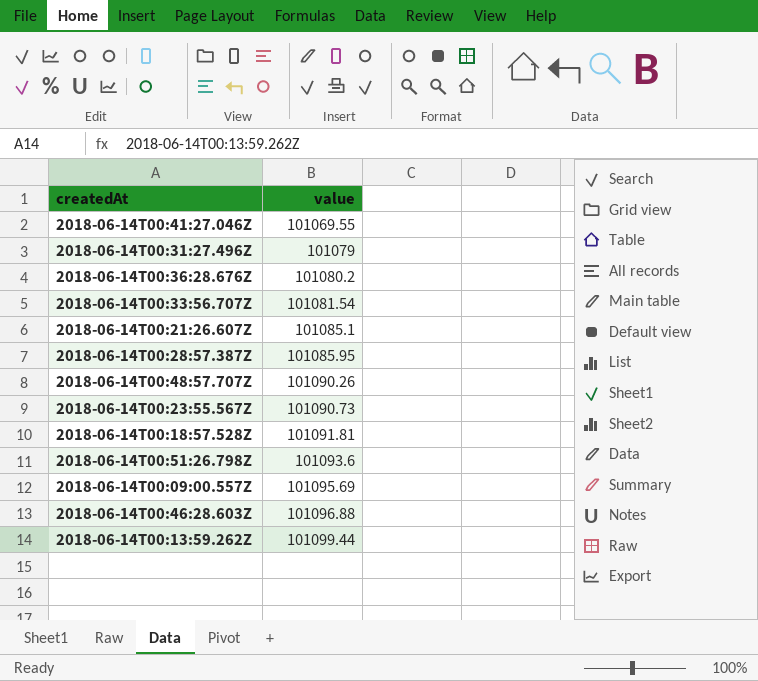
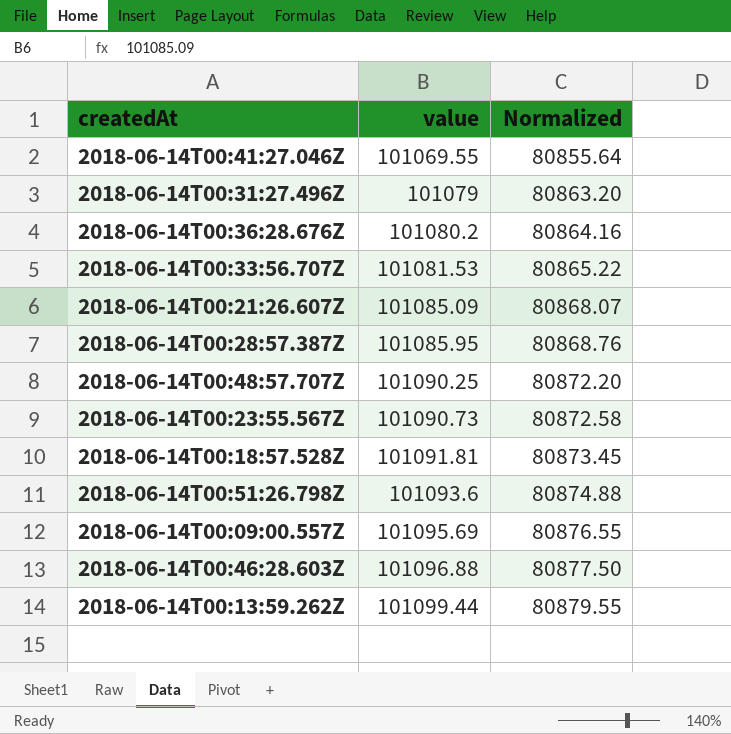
column Normalized | formula: none -> [value] * 0.8
2018-06-14T00:33:56.707Z | value: 101081.54 -> 101081.53
2018-06-14T00:21:26.607Z | value: 101085.1 -> 101085.09
2018-06-14T00:48:57.707Z | value: 101090.26 -> 101090.25

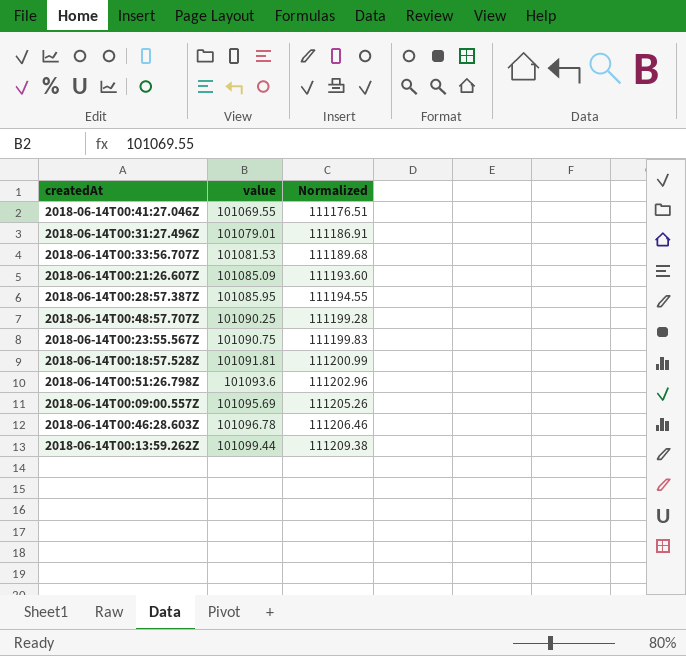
column Normalized | formula: [value] * 0.8 -> [value] * 1.1
row 2018-06-14T00:36:28.676Z: 101080.2 | 80864.16 -> none
2018-06-14T00:31:27.496Z | value: 101079 -> 101079.01
2018-06-14T00:23:55.567Z | value: 101090.73 -> 101090.75
2018-06-14T00:46:28.603Z | value: 101096.88 -> 101096.78

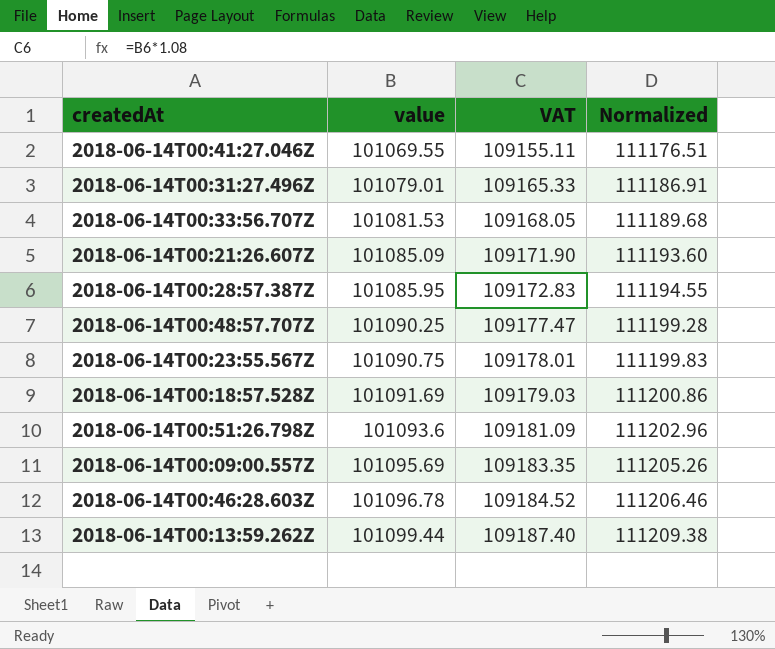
column VAT | formula: none -> [value] * 1.08
2018-06-14T00:18:57.528Z | value: 101091.81 -> 101091.69
2018-06-14T00:18:57.528Z | Normalized: 111200.99 -> 111200.86

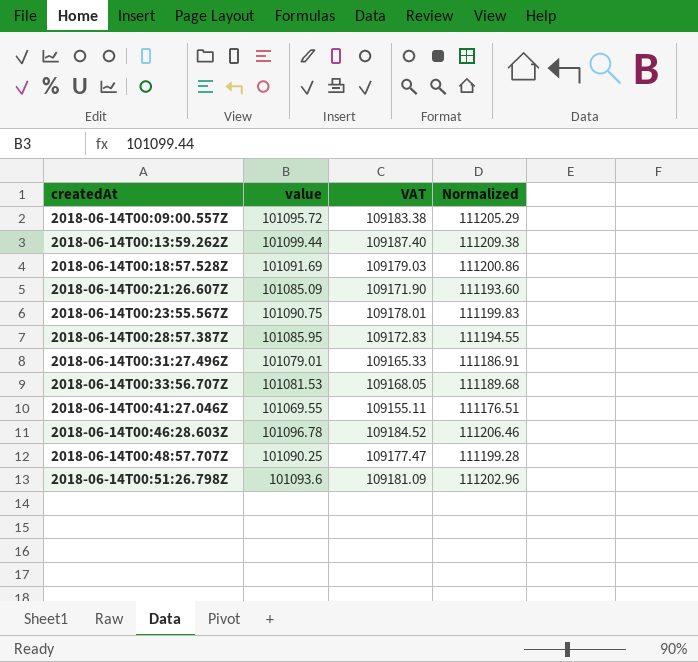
row order: value ascending -> createdAt ascending
2018-06-14T00:09:00.557Z | value: 101095.69 -> 101095.72
2018-06-14T00:09:00.557Z | VAT: 109183.35 -> 109183.38
2018-06-14T00:09:00.557Z | Normalized: 111205.26 -> 111205.29

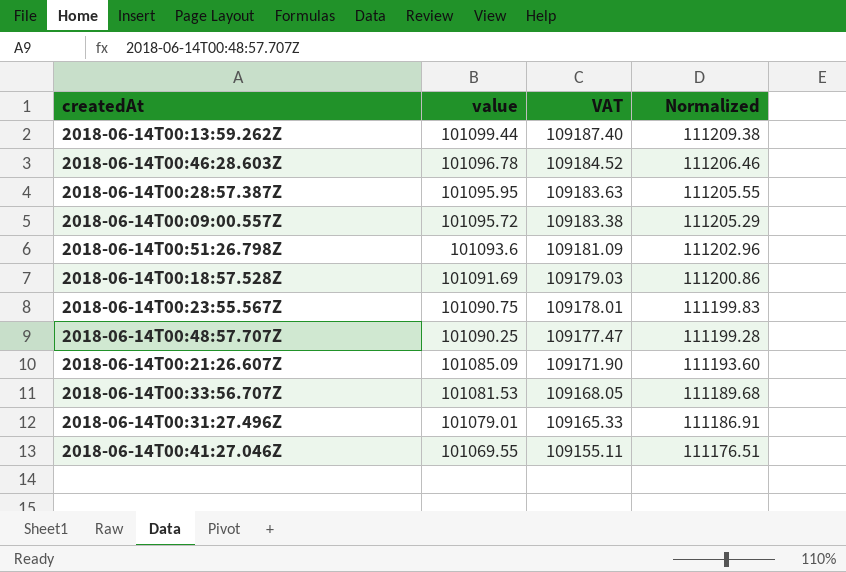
row order: createdAt ascending -> value descending
2018-06-14T00:28:57.387Z | value: 101085.95 -> 101095.95
2018-06-14T00:28:57.387Z | VAT: 109172.83 -> 109183.63
2018-06-14T00:28:57.387Z | Normalized: 111194.55 -> 111205.55

